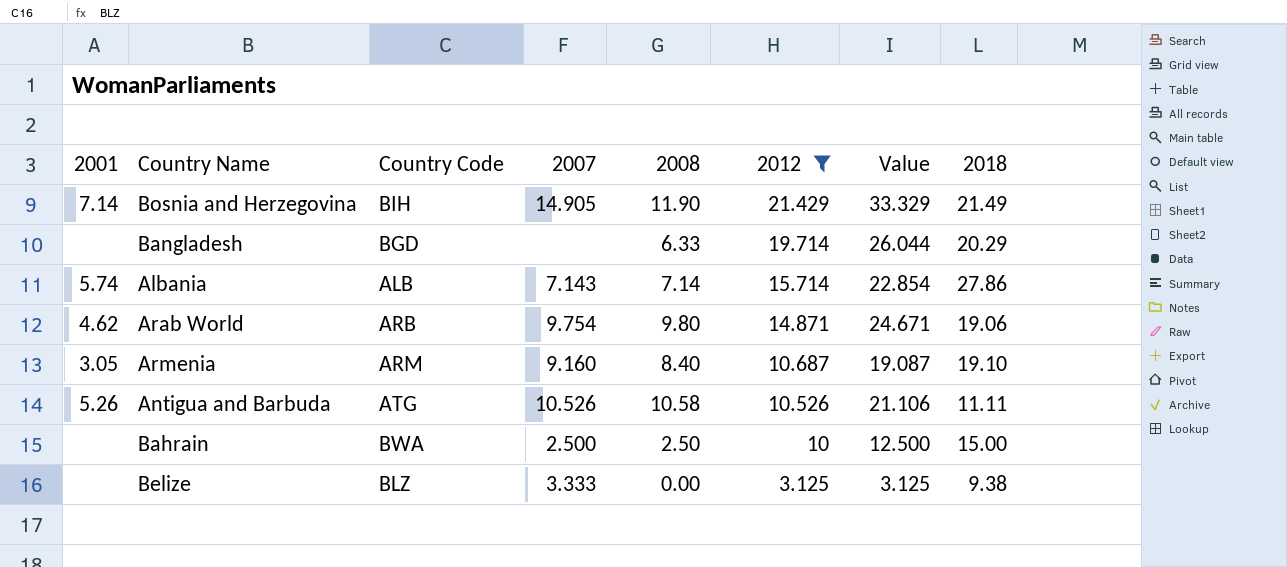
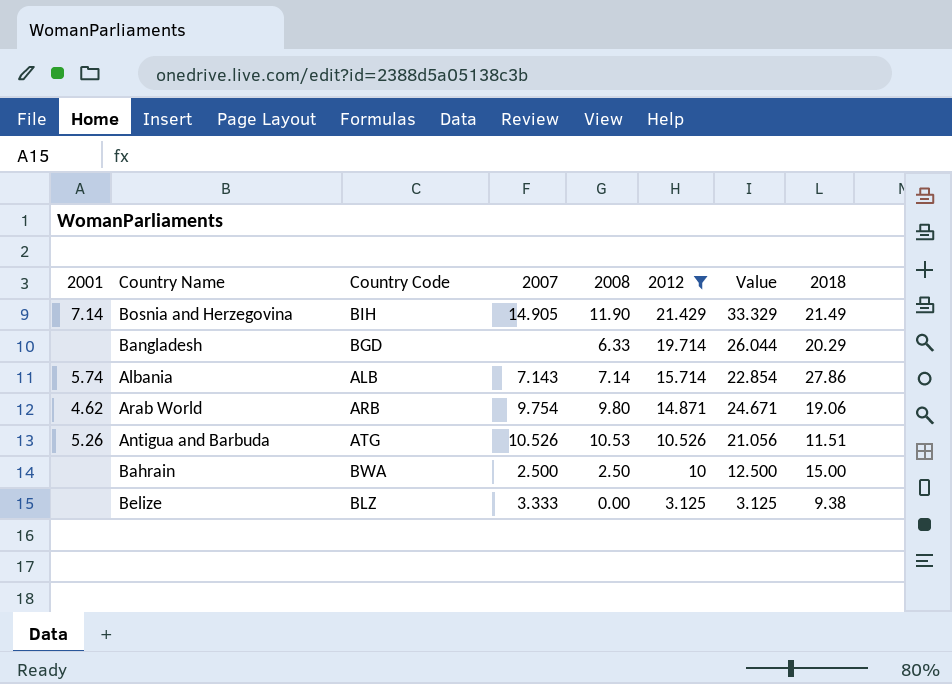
row Armenia: 3.05 | ARM | 9.160 | 8.40 | 10.687 | 19.087 | 19.10 -> none
Antigua and Barbuda | 2008: 10.58 -> 10.53
Antigua and Barbuda | Value: 21.106 -> 21.056
Antigua and Barbuda | 2018: 11.11 -> 11.51

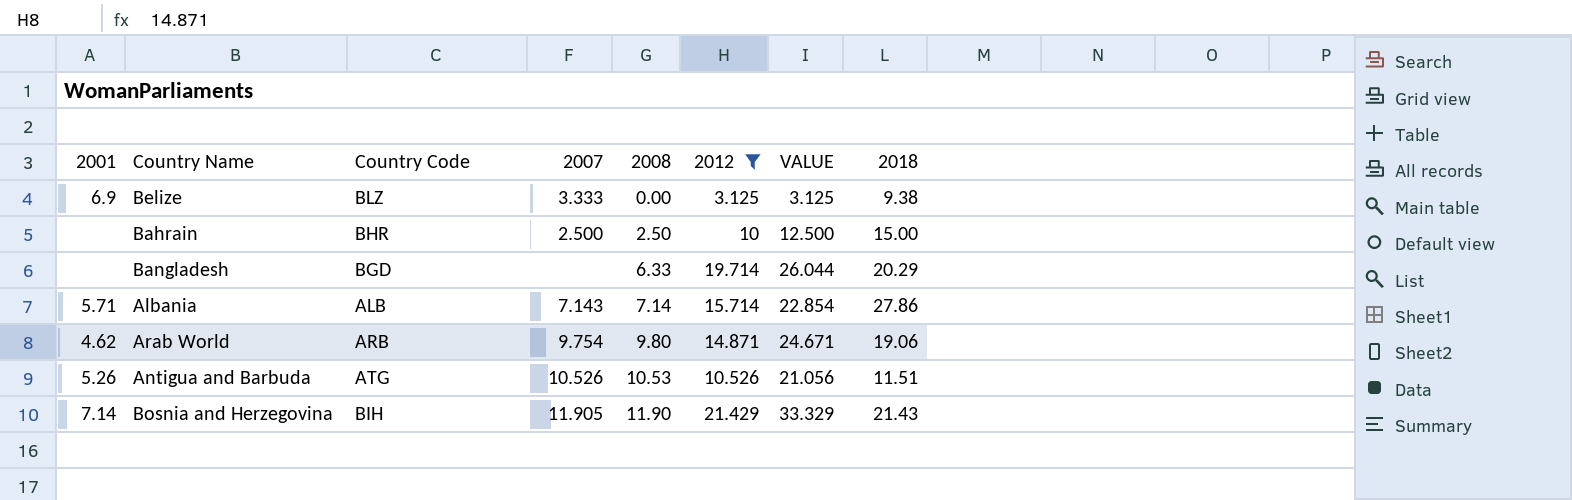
row order: 2012 descending -> 2008 ascending
column name: Value -> VALUE
Belize | 2001: none -> 6.9
Bahrain | Country Code: BWA -> BHR
Albania | 2001: 5.74 -> 5.71
Bosnia and Herzegovina | 2007: 14.905 -> 11.905
Bosnia and Herzegovina | 2018: 21.49 -> 21.43

